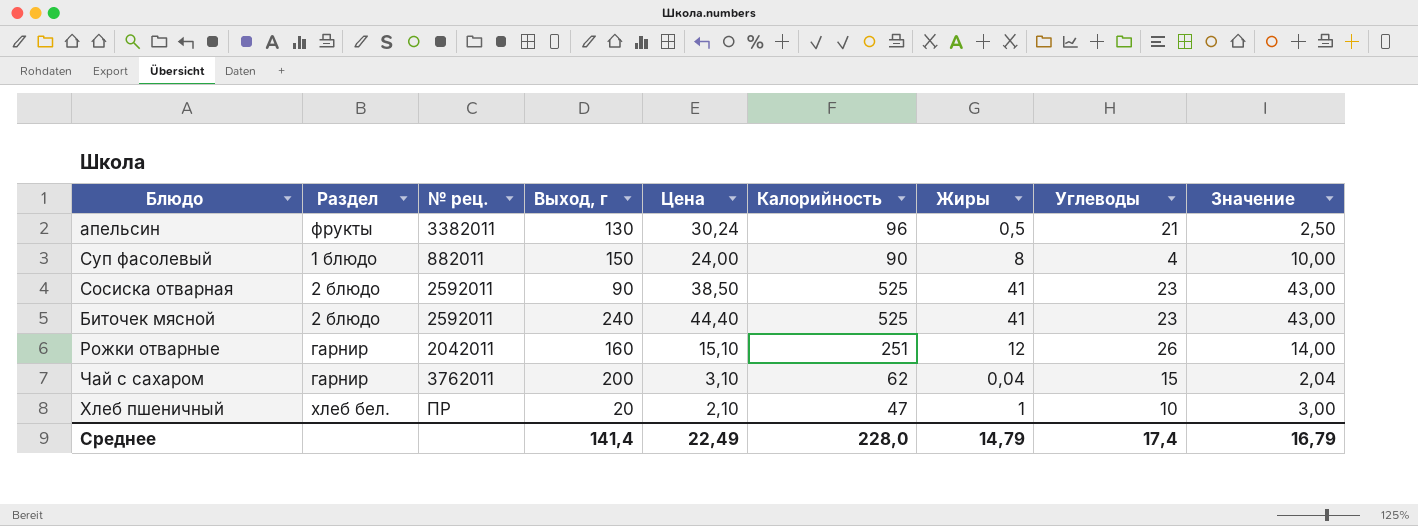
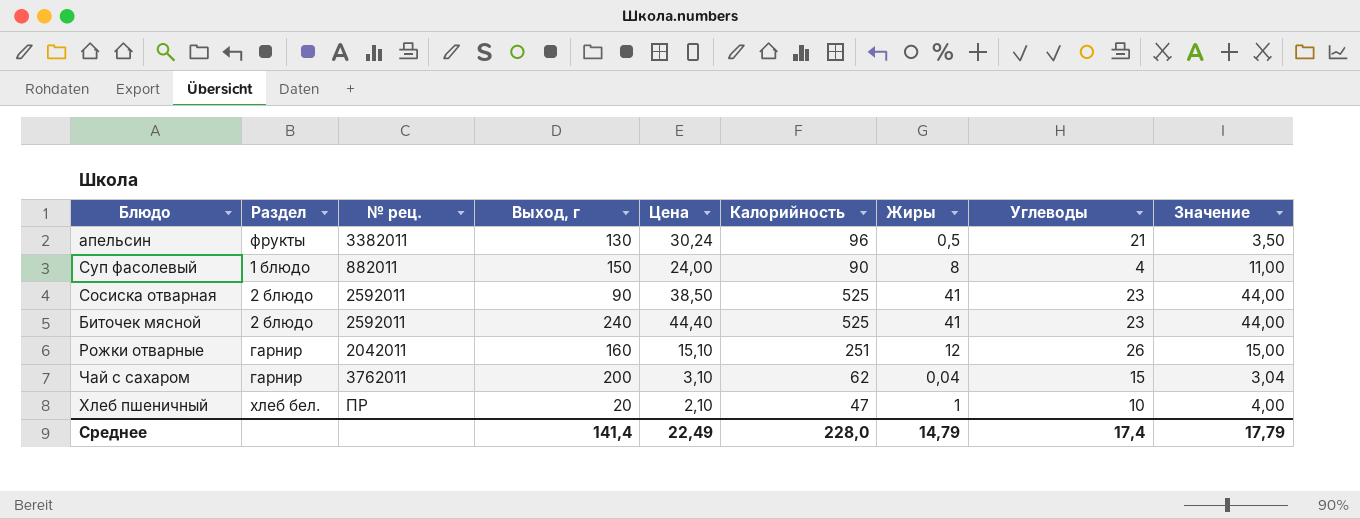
column Значение | formula: [Жиры] + 2 -> [Жиры] + 3
Среднее | Значение: 16,79 -> 17,79

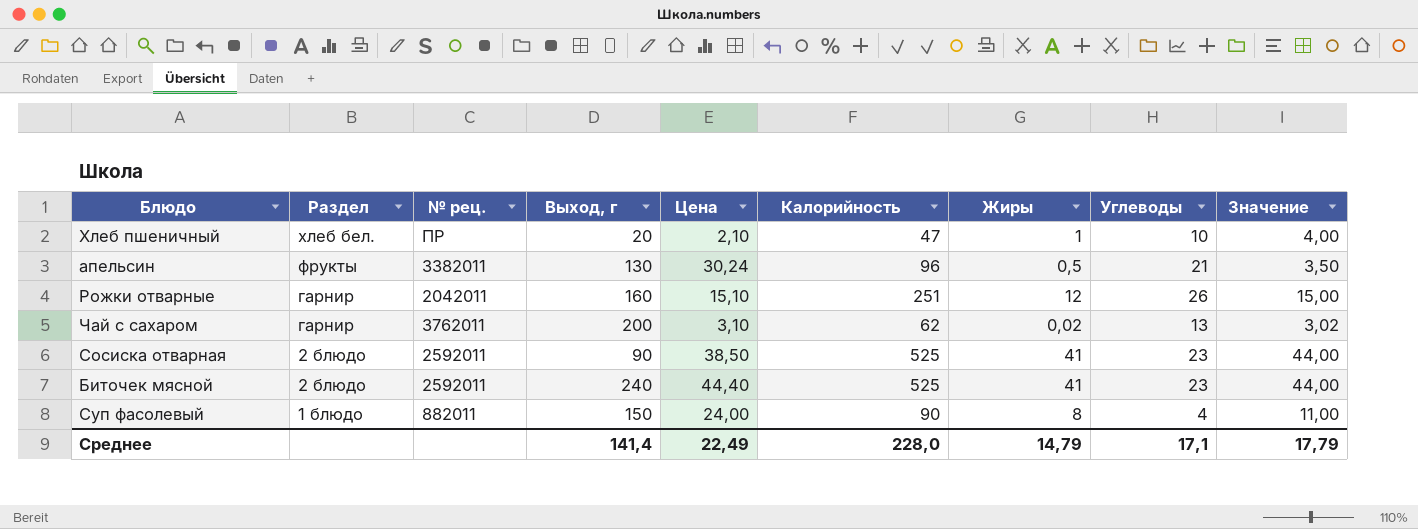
row order: none -> Раздел descending
Чай с сахаром | Жиры: 0,04 -> 0,02
Чай с сахаром | Углеводы: 15 -> 13
Чай с сахаром | Значение: 3,04 -> 3,02
Среднее | Углеводы: 17,4 -> 17,1

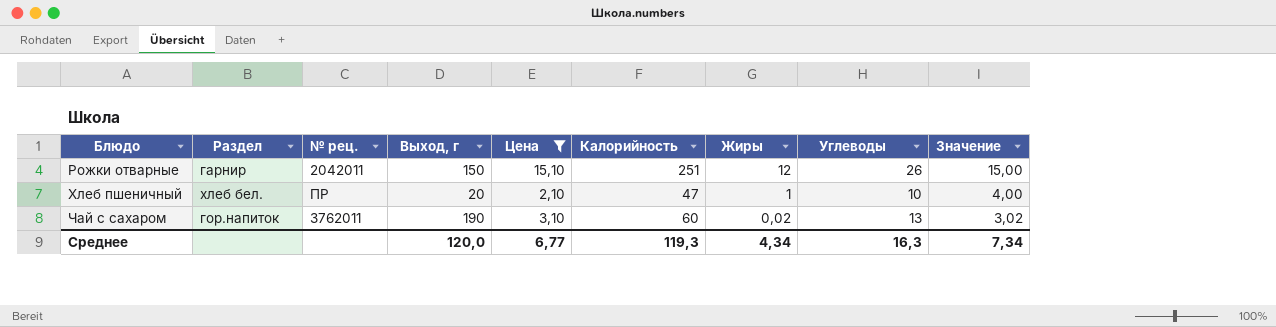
filter: none -> Цена <= 15,10
row order: Раздел descending -> Блюдо ascending
Рожки отварные | Выход, г: 160 -> 150
Чай с сахаром | Раздел: гарнир -> гор.напиток
Чай с сахаром | Выход, г: 200 -> 190
Чай с сахаром | Калорийность: 62 -> 60
Среднее | Выход, г: 141,4 -> 120,0
Среднее | Цена: 22,49 -> 6,77
Среднее | Калорийность: 228,0 -> 119,3
Среднее | Жиры: 14,79 -> 4,34
Среднее | Углеводы: 17,1 -> 16,3
Среднее | Значение: 17,79 -> 7,34

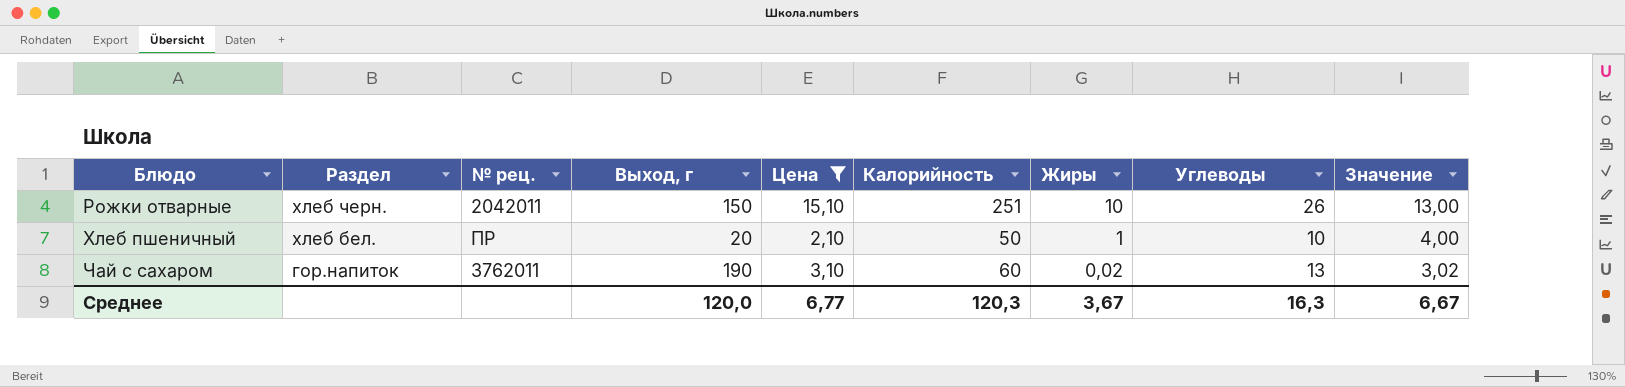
Рожки отварные | Раздел: гарнир -> хлеб черн.
Рожки отварные | Жиры: 12 -> 10
Рожки отварные | Значение: 15,00 -> 13,00
Хлеб пшеничный | Калорийность: 47 -> 50
Среднее | Калорийность: 119,3 -> 120,3
Среднее | Жиры: 4,34 -> 3,67
Среднее | Значение: 7,34 -> 6,67

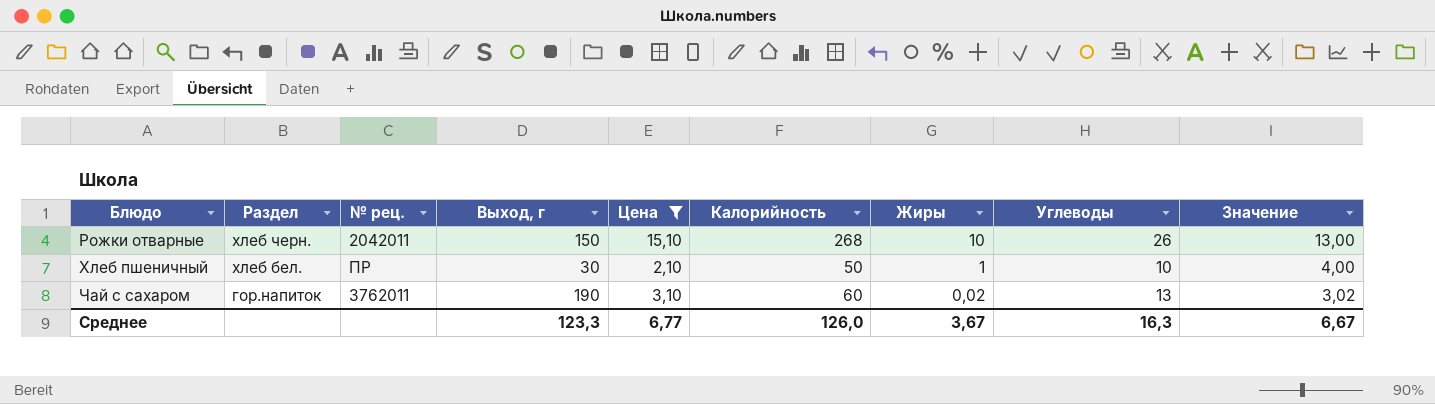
Рожки отварные | Калорийность: 251 -> 268
Хлеб пшеничный | Выход, г: 20 -> 30
Среднее | Выход, г: 120,0 -> 123,3
Среднее | Калорийность: 120,3 -> 126,0

